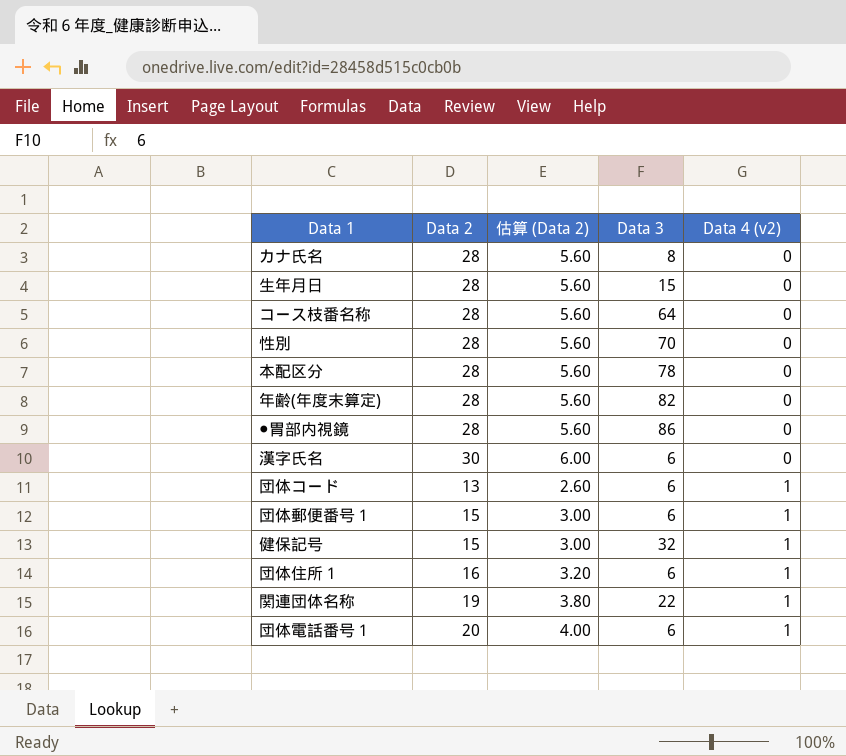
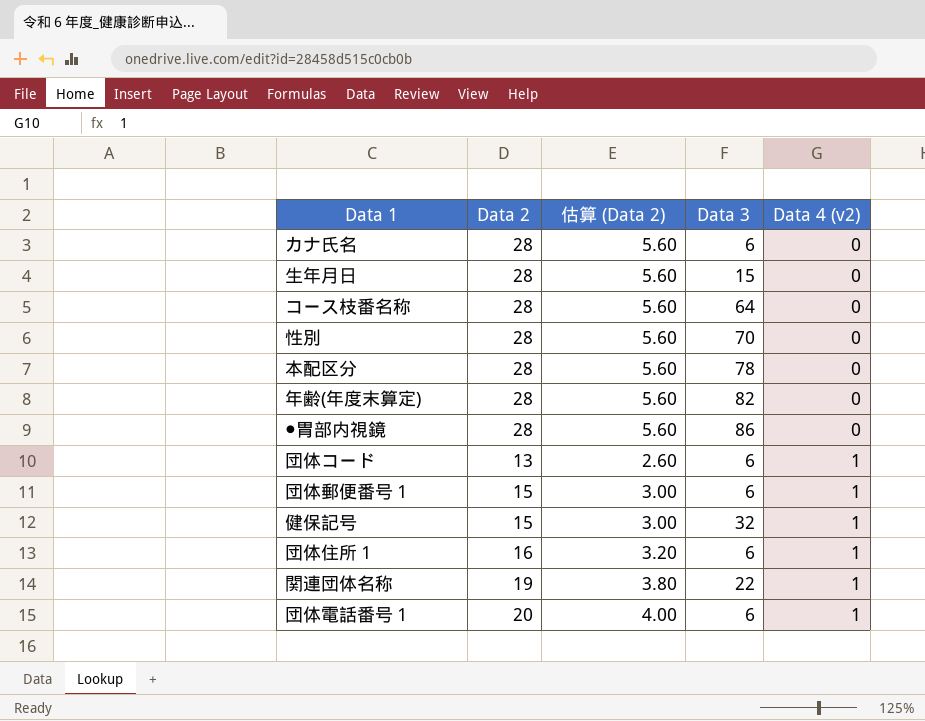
row 漢字氏名: 30 | 6.00 | 6 | 0 -> none
カナ氏名 | Data 3: 8 -> 6

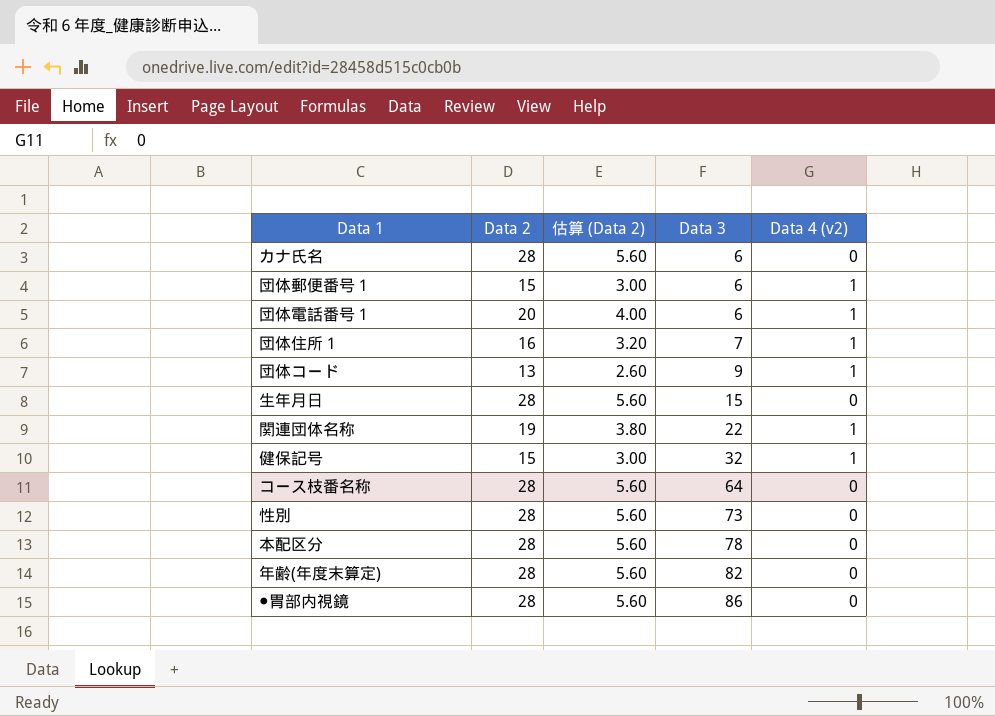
row order: Data 4 (v2) ascending -> Data 3 ascending
団体住所１ | Data 3: 6 -> 7
団体コード | Data 3: 6 -> 9
性別 | Data 3: 70 -> 73

